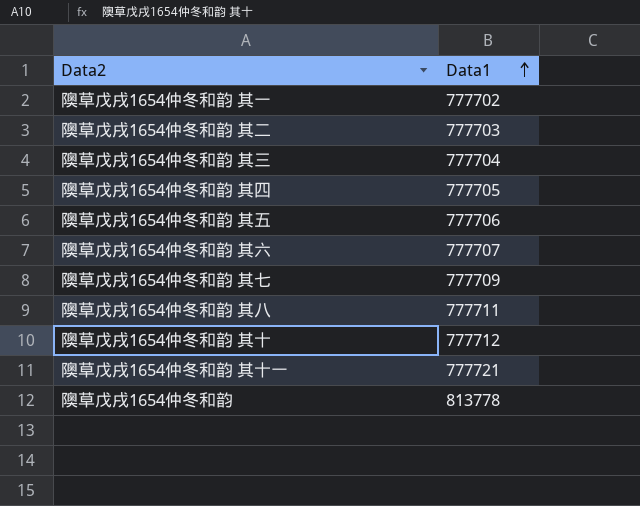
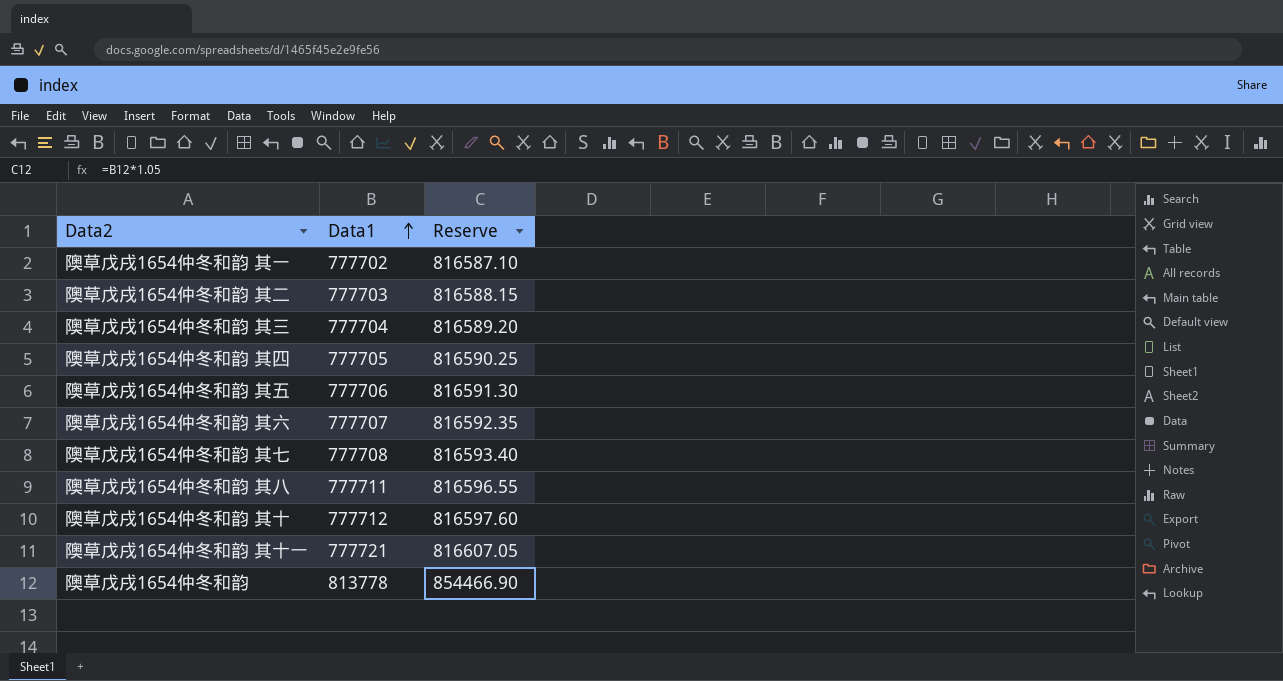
column Reserve | formula: none -> [Data1] * 1.05
隩草戊戌1654仲冬和韵 其七 | Data1: 777709 -> 777708

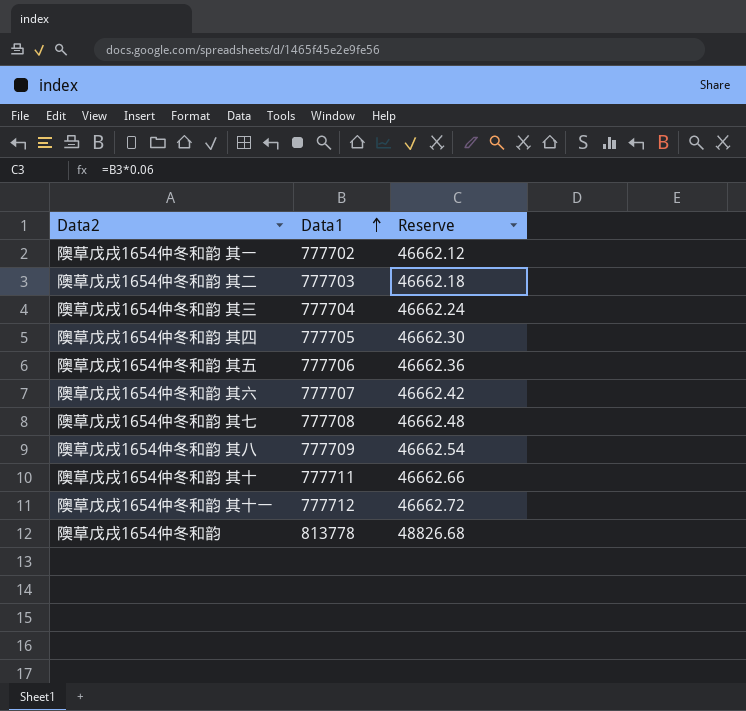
column Reserve | formula: [Data1] * 1.05 -> [Data1] * 0.06
隩草戊戌1654仲冬和韵 其八 | Data1: 777711 -> 777709
隩草戊戌1654仲冬和韵 其十 | Data1: 777712 -> 777711
隩草戊戌1654仲冬和韵 其十一 | Data1: 777721 -> 777712

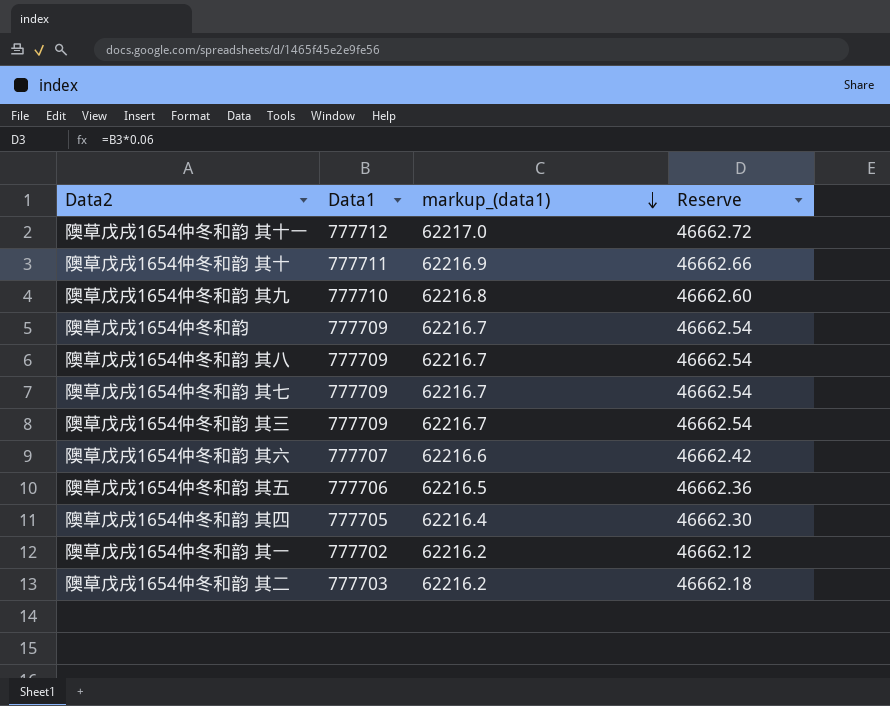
row order: Data1 ascending -> markup_(data1) descending
column markup_(data1) | formula: none -> [Data1] * 0.08
row 隩草戊戌1654仲冬和韵 其九: none -> 777710 | 62216.8 | 46662.60
隩草戊戌1654仲冬和韵 | Data1: 813778 -> 777709
隩草戊戌1654仲冬和韵 | Reserve: 48826.68 -> 46662.54
隩草戊戌1654仲冬和韵 其七 | Data1: 777708 -> 777709
隩草戊戌1654仲冬和韵 其七 | Reserve: 46662.48 -> 46662.54
隩草戊戌1654仲冬和韵 其三 | Data1: 777704 -> 777709
隩草戊戌1654仲冬和韵 其三 | Reserve: 46662.24 -> 46662.54

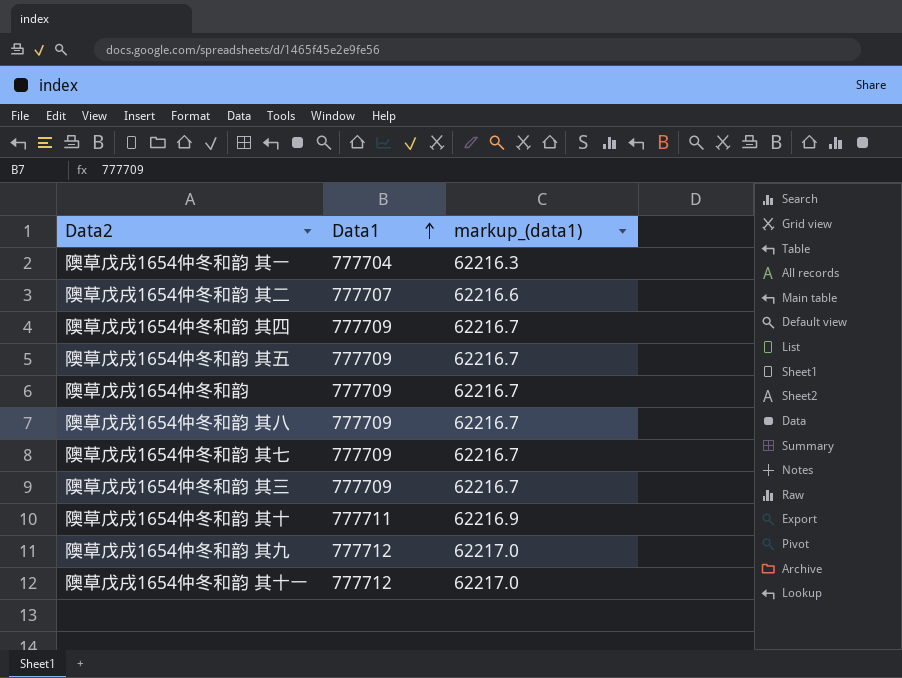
row order: markup_(data1) descending -> Data1 ascending
column Reserve | formula: [Data1] * 0.06 -> none
row 隩草戊戌1654仲冬和韵 其六: 777707 | 62216.6 | 46662.42 -> none
隩草戊戌1654仲冬和韵 其一 | Data1: 777702 -> 777704
隩草戊戌1654仲冬和韵 其一 | markup_(data1): 62216.2 -> 62216.3
隩草戊戌1654仲冬和韵 其二 | Data1: 777703 -> 777707
隩草戊戌1654仲冬和韵 其二 | markup_(data1): 62216.2 -> 62216.6
隩草戊戌1654仲冬和韵 其四 | Data1: 777705 -> 777709
隩草戊戌1654仲冬和韵 其四 | markup_(data1): 62216.4 -> 62216.7
隩草戊戌1654仲冬和韵 其五 | Data1: 777706 -> 777709
隩草戊戌1654仲冬和韵 其五 | markup_(data1): 62216.5 -> 62216.7
隩草戊戌1654仲冬和韵 其九 | Data1: 777710 -> 777712
隩草戊戌1654仲冬和韵 其九 | markup_(data1): 62216.8 -> 62217.0

